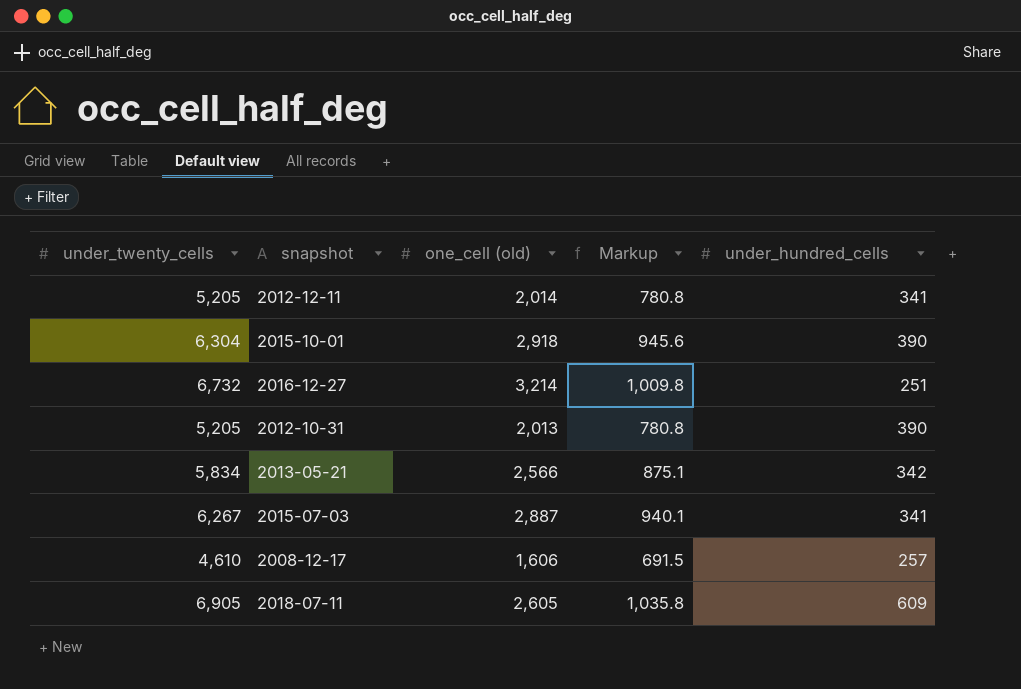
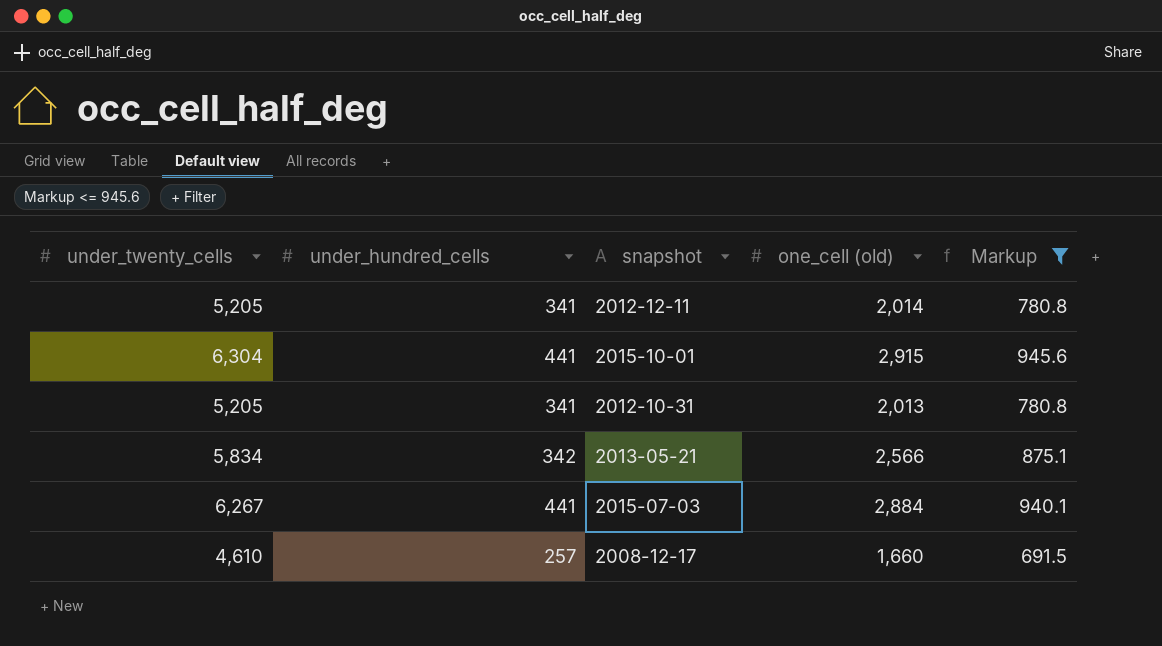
filter: none -> Markup <= 945.6
column under_hundred_cells | position: 5 -> 2
2015-10-01 | under_hundred_cells: 390 -> 441
2015-10-01 | one_cell (old): 2,918 -> 2,915
2012-10-31 | under_hundred_cells: 390 -> 341
2015-07-03 | under_hundred_cells: 341 -> 441
2015-07-03 | one_cell (old): 2,887 -> 2,884
2008-12-17 | one_cell (old): 1,606 -> 1,660

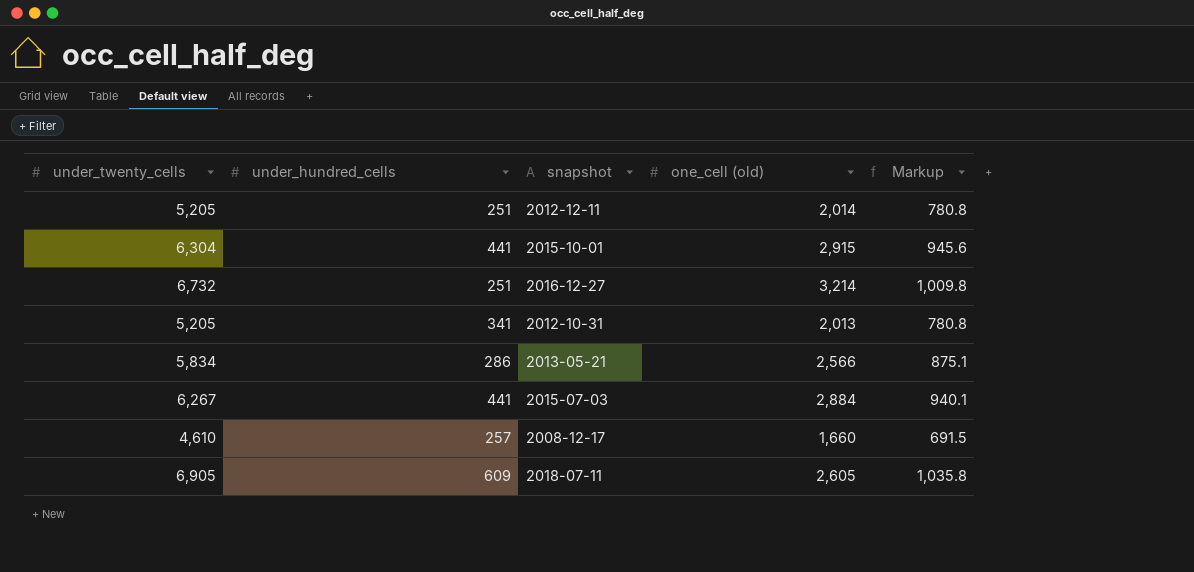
filter: Markup <= 945.6 -> none
2012-12-11 | under_hundred_cells: 341 -> 251
2013-05-21 | under_hundred_cells: 342 -> 286

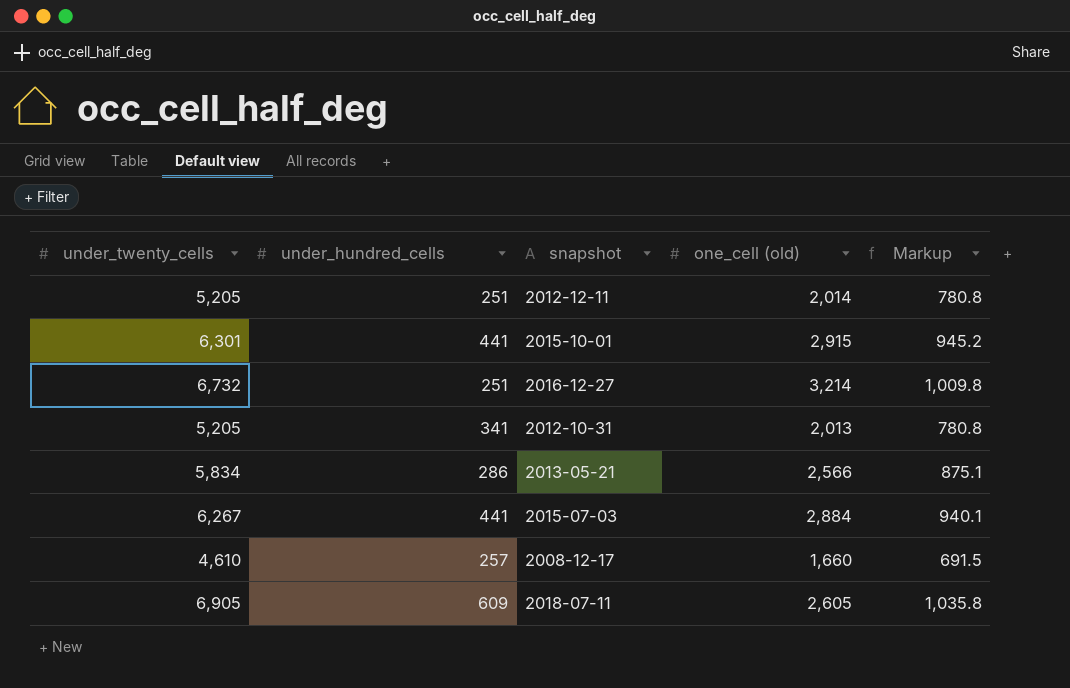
2015-10-01 | under_twenty_cells: 6,304 -> 6,301
2015-10-01 | Markup: 945.6 -> 945.2

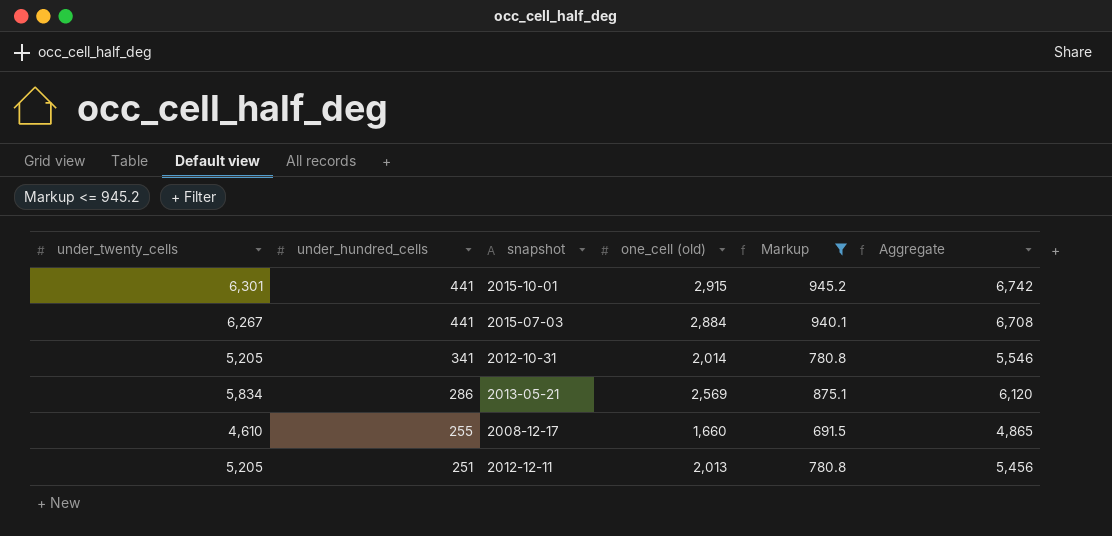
filter: none -> Markup <= 945.2
row order: none -> under_hundred_cells descending
column Aggregate | formula: none -> [under_twenty_cells] + [under_hundred_cells]
2012-10-31 | one_cell (old): 2,013 -> 2,014
2013-05-21 | one_cell (old): 2,566 -> 2,569
2008-12-17 | under_hundred_cells: 257 -> 255
2012-12-11 | one_cell (old): 2,014 -> 2,013

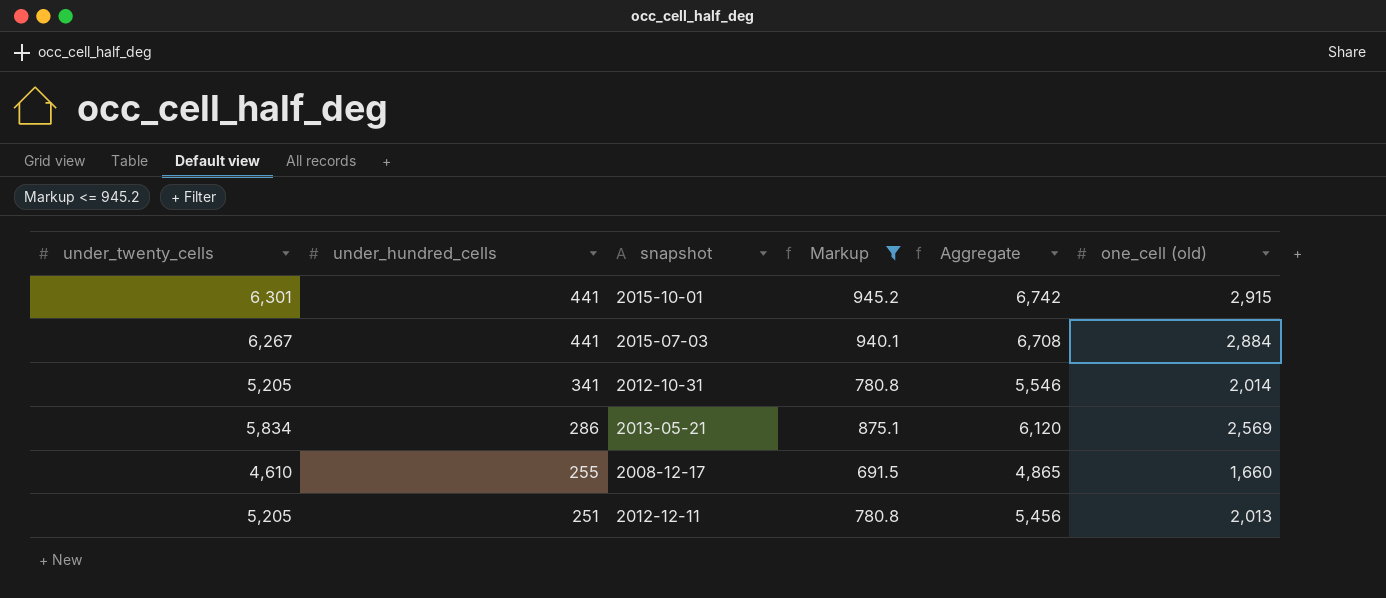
column one_cell (old) | position: 4 -> 6

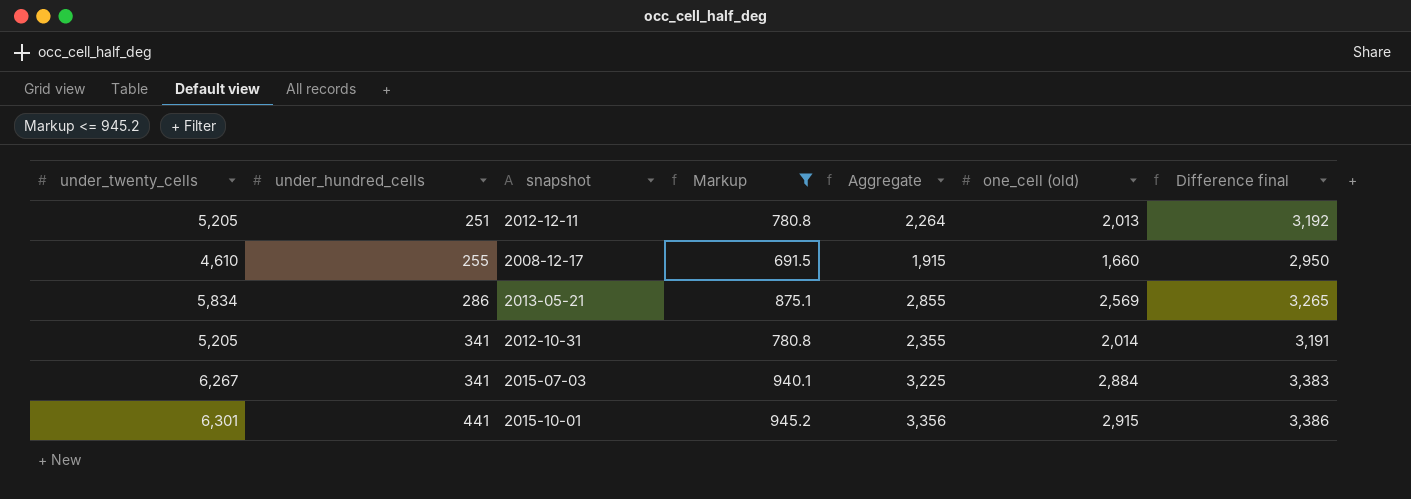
row order: under_hundred_cells descending -> under_hundred_cells ascending
column Aggregate | formula: [under_twenty_cells] + [under_hundred_cells] -> [under_hundred_cells] + [one_cell (old)]
column Difference final | formula: none -> [under_twenty_cells] - [one_cell (old)]
2015-07-03 | under_hundred_cells: 441 -> 341

